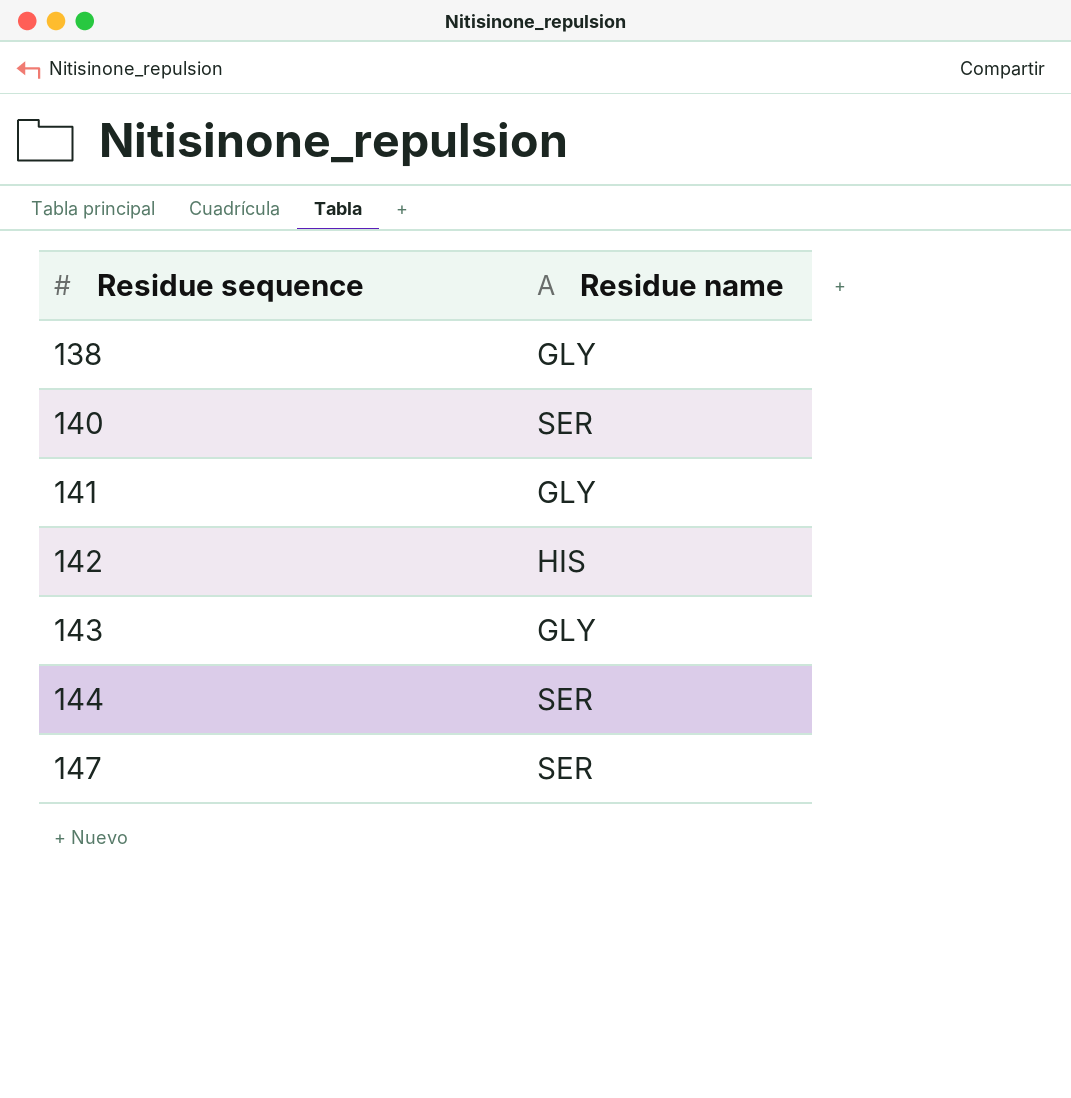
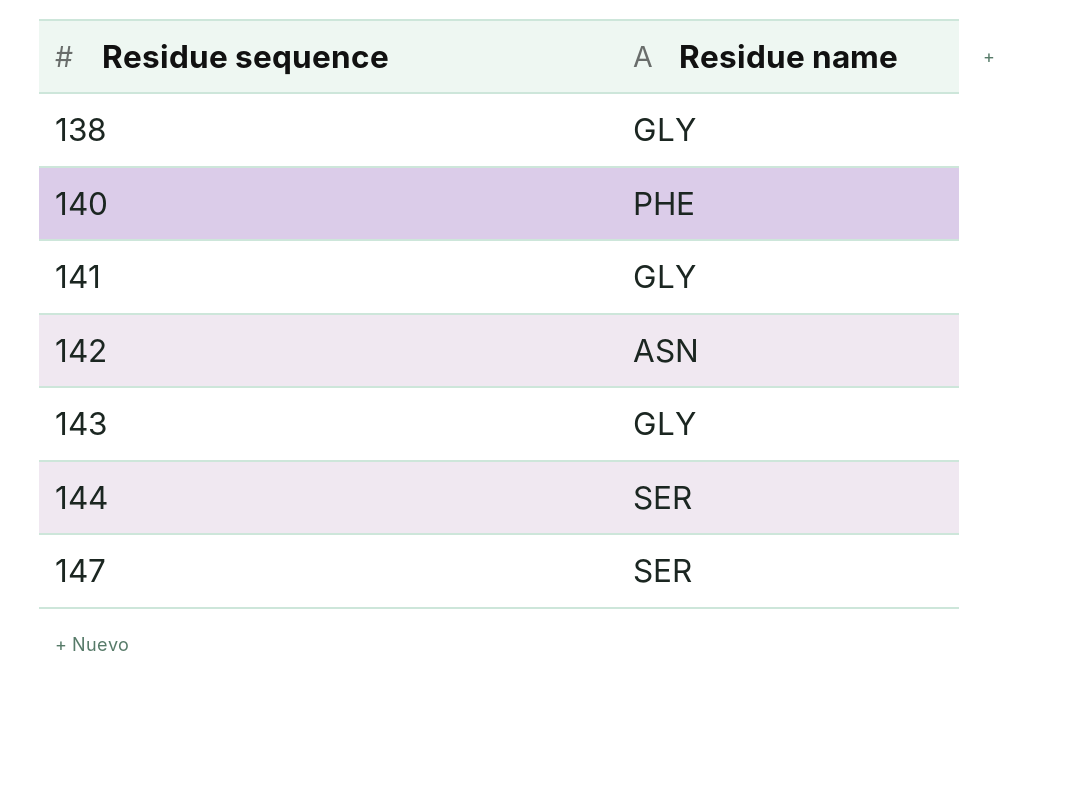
140 | Residue name: SER -> PHE
142 | Residue name: HIS -> ASN

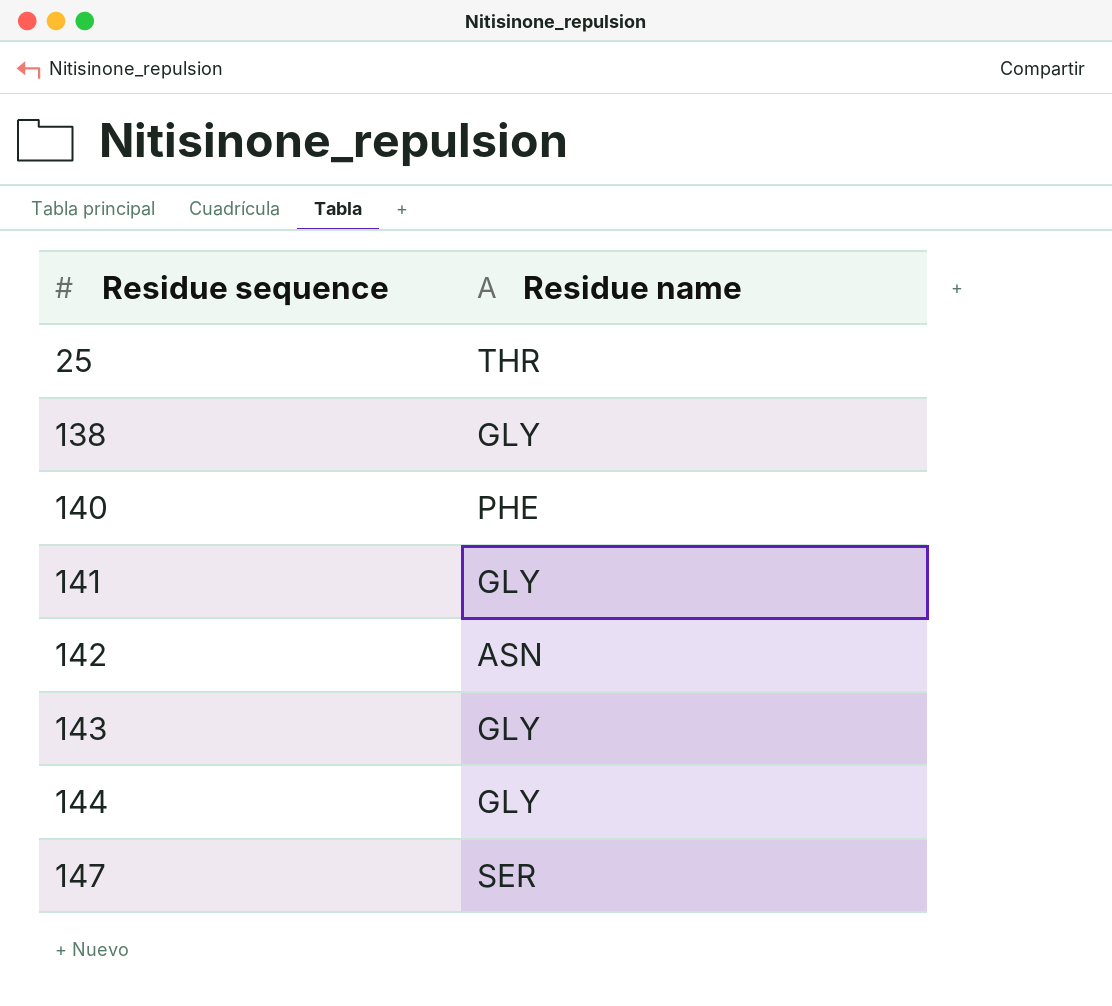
row 25: none -> THR
144 | Residue name: SER -> GLY

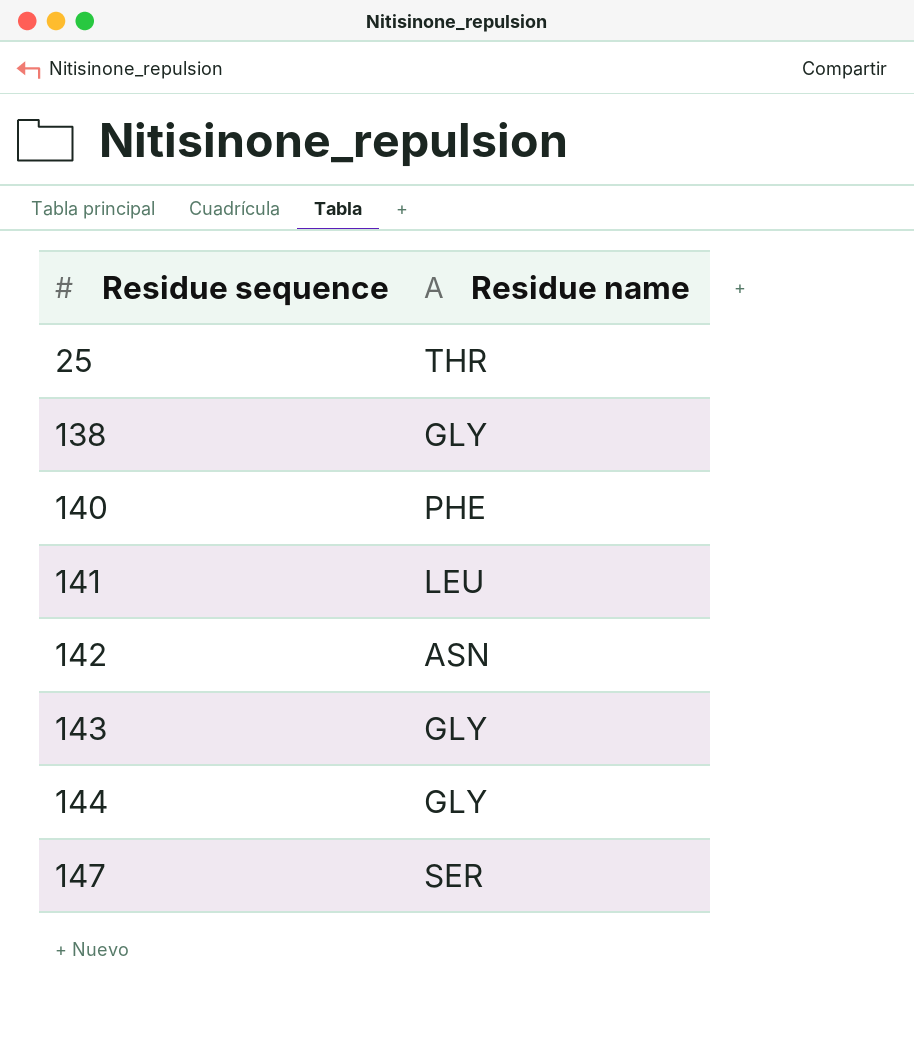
141 | Residue name: GLY -> LEU

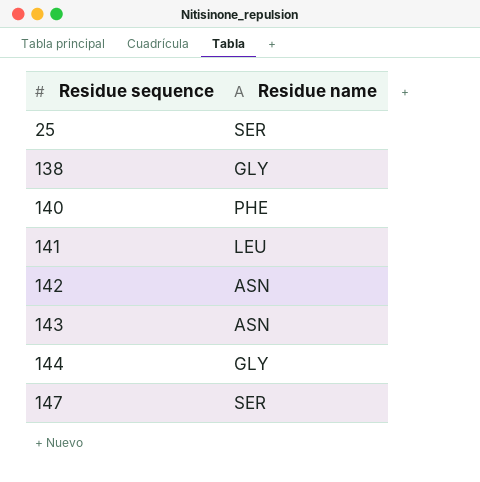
25 | Residue name: THR -> SER
143 | Residue name: GLY -> ASN

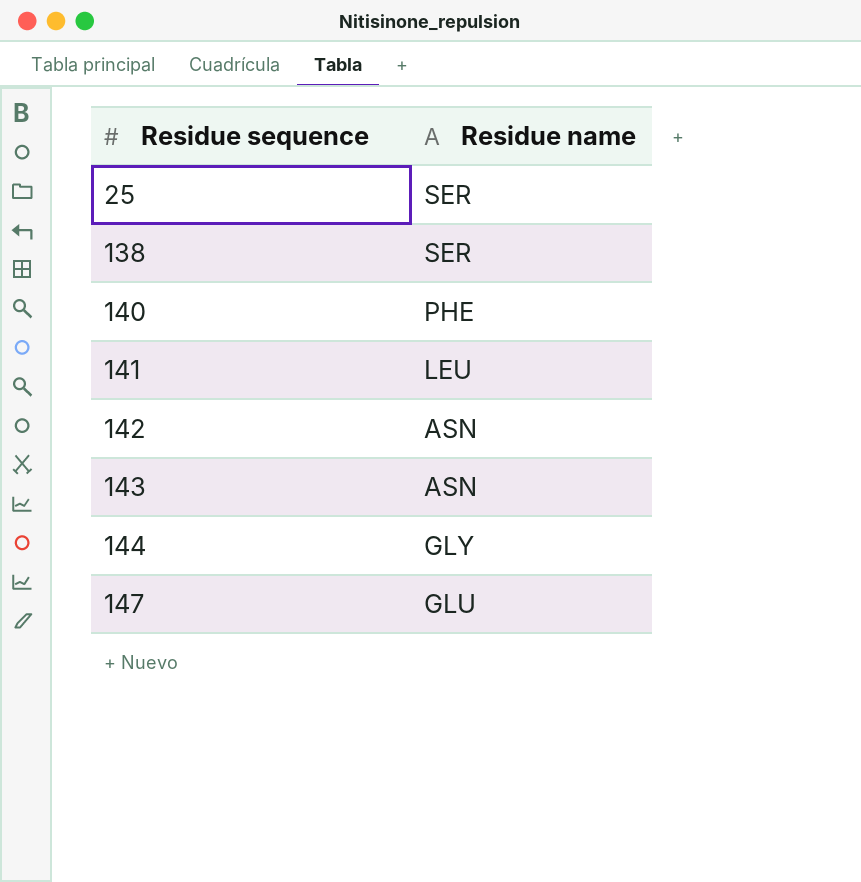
138 | Residue name: GLY -> SER
147 | Residue name: SER -> GLU

